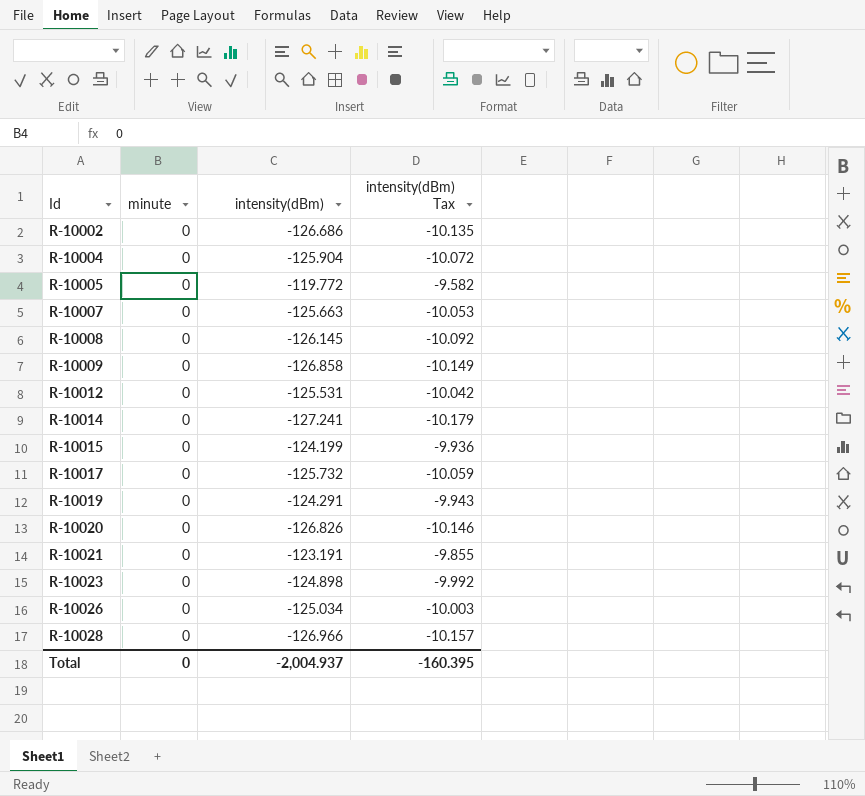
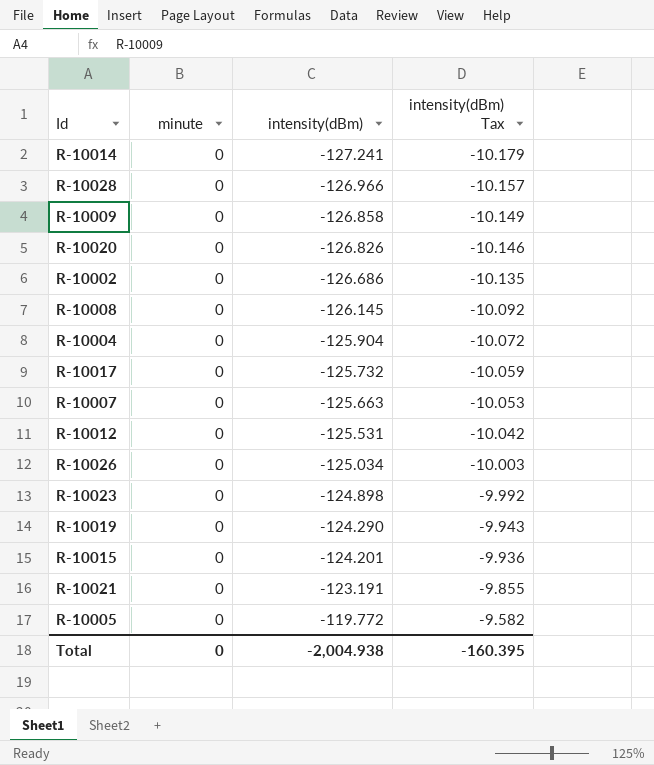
row order: Id ascending -> intensity(dBm) ascending
R-10019 | intensity(dBm): -124.291 -> -124.290
R-10015 | intensity(dBm): -124.199 -> -124.201
Total | intensity(dBm): -2,004.937 -> -2,004.938

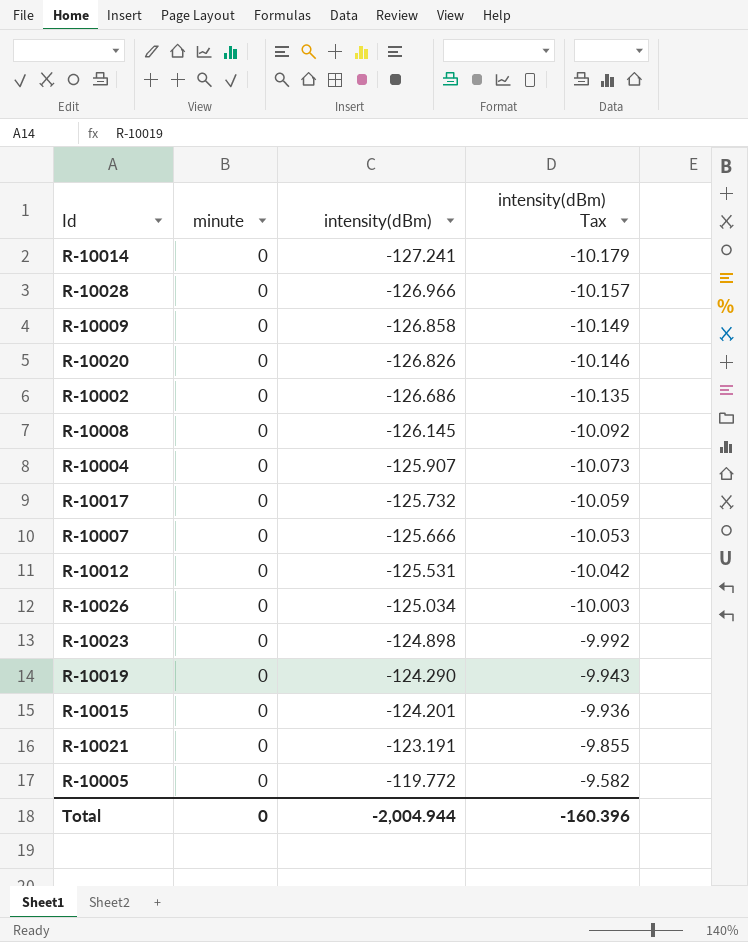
R-10004 | intensity(dBm): -125.904 -> -125.907
R-10004 | intensity(dBm) Tax: -10.072 -> -10.073
R-10007 | intensity(dBm): -125.663 -> -125.666
Total | intensity(dBm): -2,004.938 -> -2,004.944
Total | intensity(dBm) Tax: -160.395 -> -160.396

